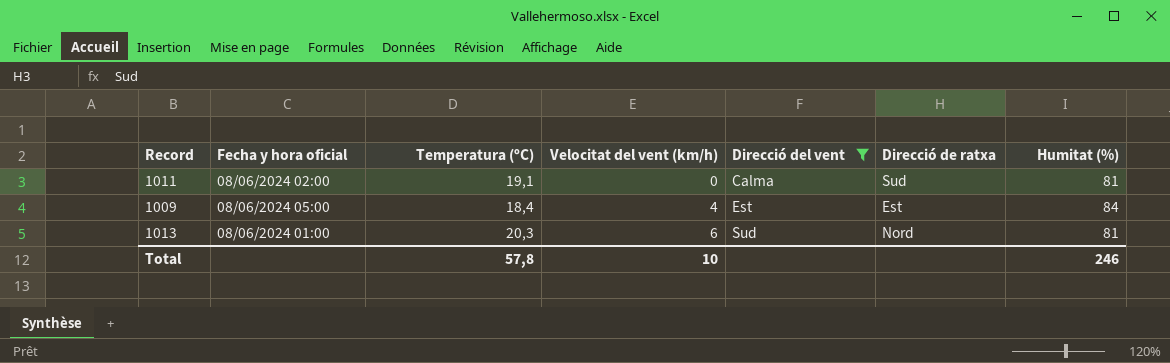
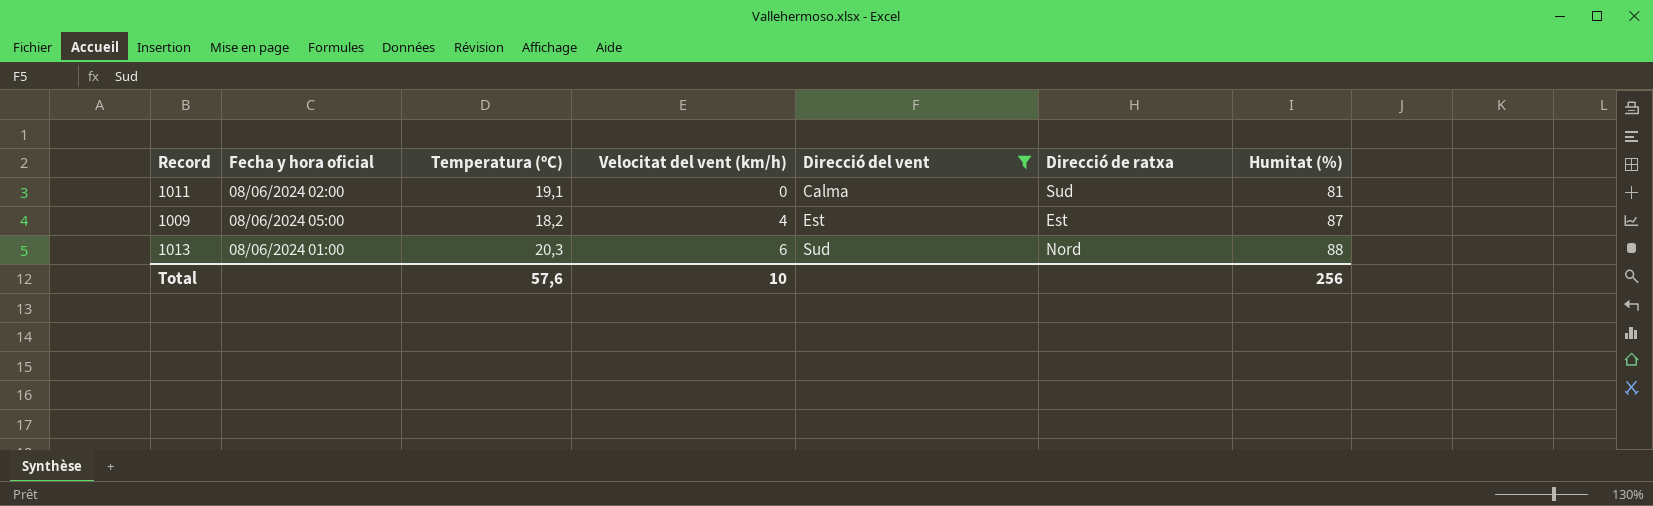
1009 | Temperatura (ºC): 18,4 -> 18,2
1009 | Humitat (%): 84 -> 87
1013 | Humitat (%): 81 -> 88
Total | Temperatura (ºC): 57,8 -> 57,6
Total | Humitat (%): 246 -> 256

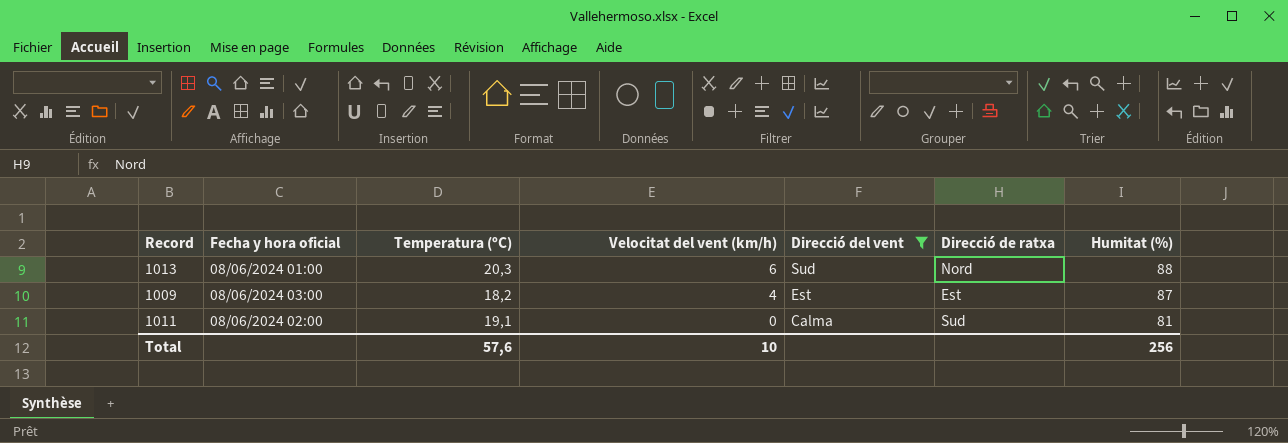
row order: Velocitat del vent (km/h) ascending -> Velocitat del vent (km/h) descending
1009 | Fecha y hora oficial: 08/06/2024 05:00 -> 08/06/2024 03:00

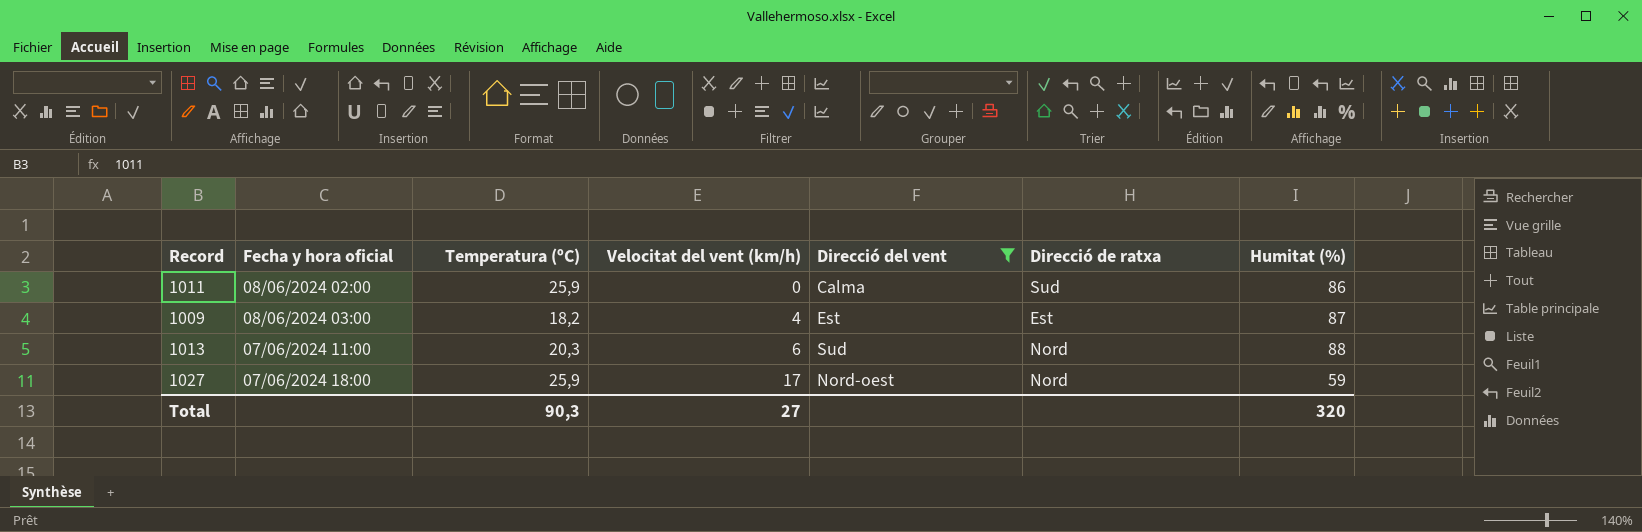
row order: Velocitat del vent (km/h) descending -> Velocitat del vent (km/h) ascending
1011 | Temperatura (ºC): 19,1 -> 25,9
1011 | Humitat (%): 81 -> 86
1013 | Fecha y hora oficial: 08/06/2024 01:00 -> 07/06/2024 11:00
row 1027: none -> 07/06/2024 18:00 | 25,9 | 17 | Nord-oest | Nord | 59
Total | Temperatura (ºC): 57,6 -> 90,3
Total | Velocitat del vent (km/h): 10 -> 27
Total | Humitat (%): 256 -> 320

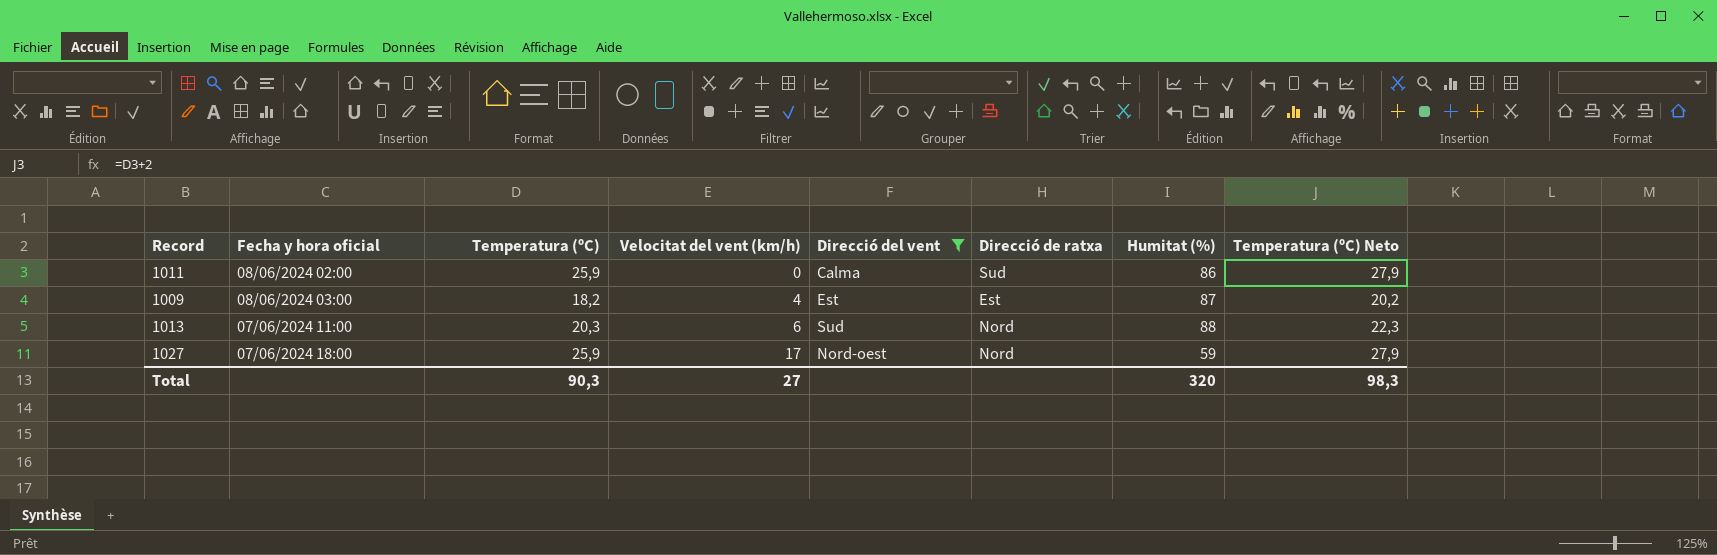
column Temperatura (ºC) Neto | formula: none -> [Temperatura (ºC)] + 2

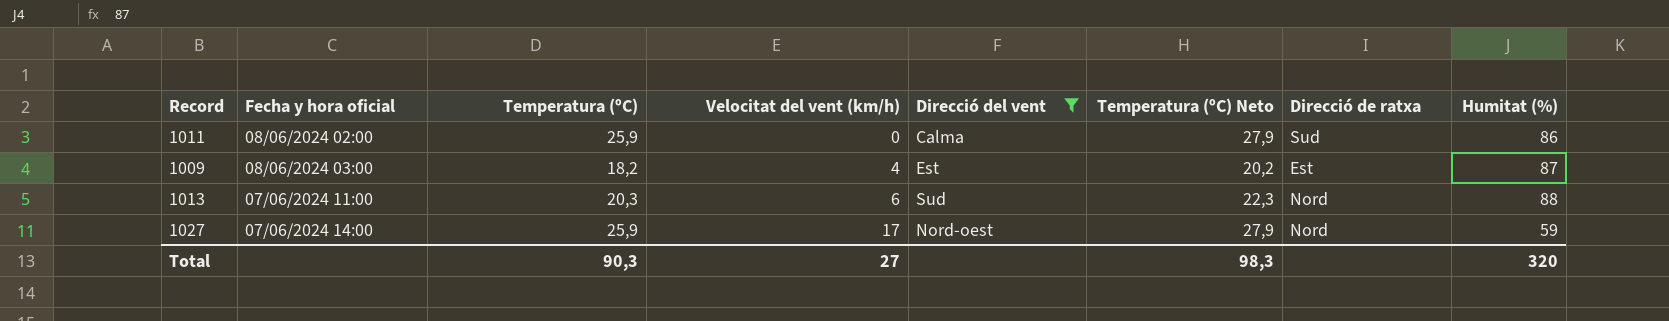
column Temperatura (ºC) Neto | position: 8 -> 6
1027 | Fecha y hora oficial: 07/06/2024 18:00 -> 07/06/2024 14:00

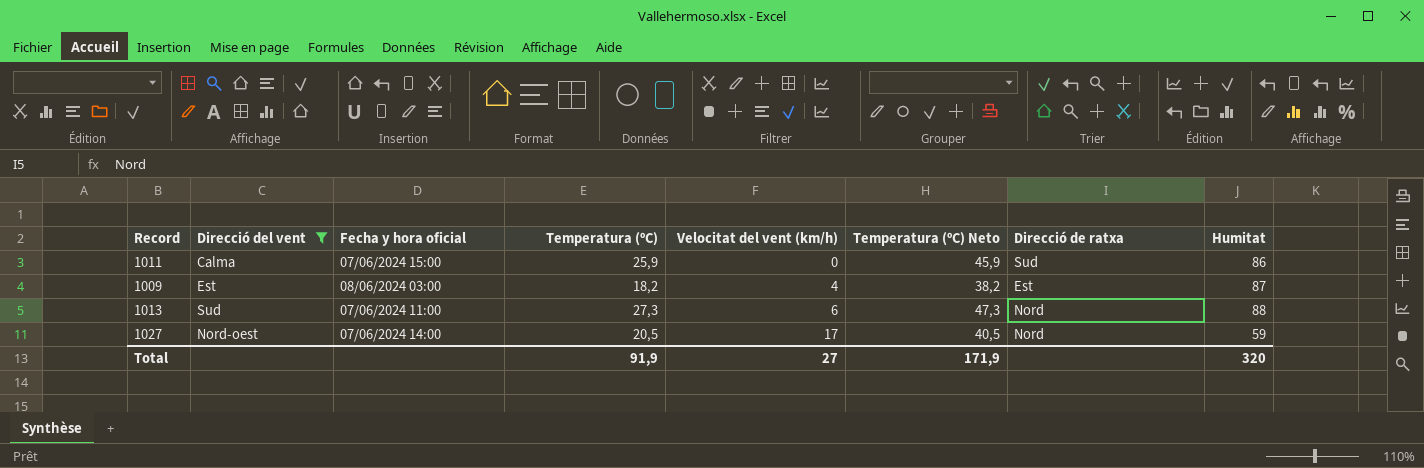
column Direcció del vent | position: 5 -> 2
column Temperatura (ºC) Neto | formula: [Temperatura (ºC)] + 2 -> [Temperatura (ºC)] + 20
column name: Humitat (%) -> Humitat
1011 | Fecha y hora oficial: 08/06/2024 02:00 -> 07/06/2024 15:00
1013 | Temperatura (ºC): 20,3 -> 27,3
1027 | Temperatura (ºC): 25,9 -> 20,5
Total | Temperatura (ºC): 90,3 -> 91,9
Total | Temperatura (ºC) Neto: 98,3 -> 171,9

